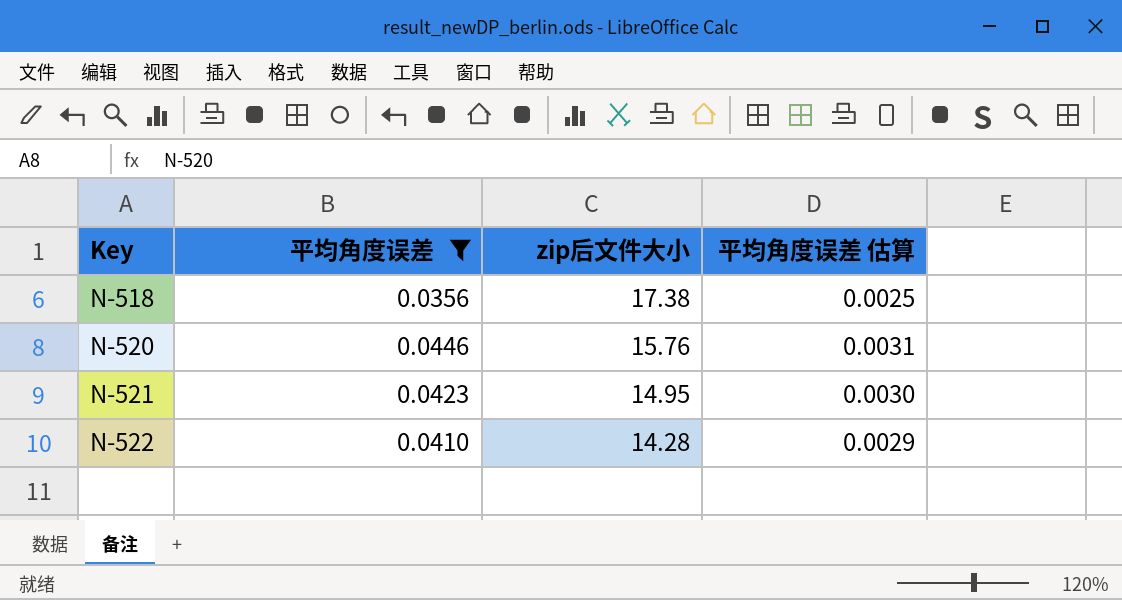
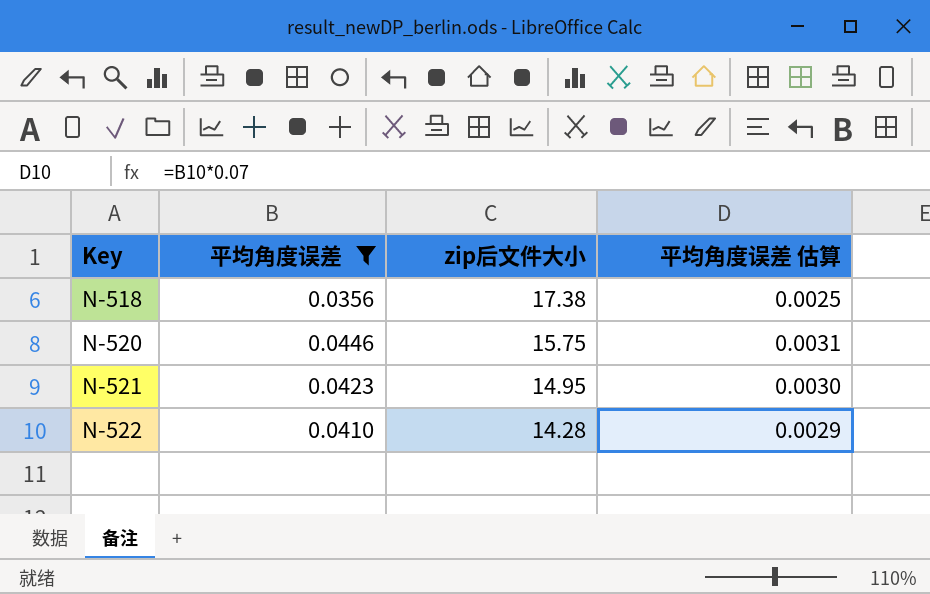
N-520 | zip后文件大小: 15.76 -> 15.75

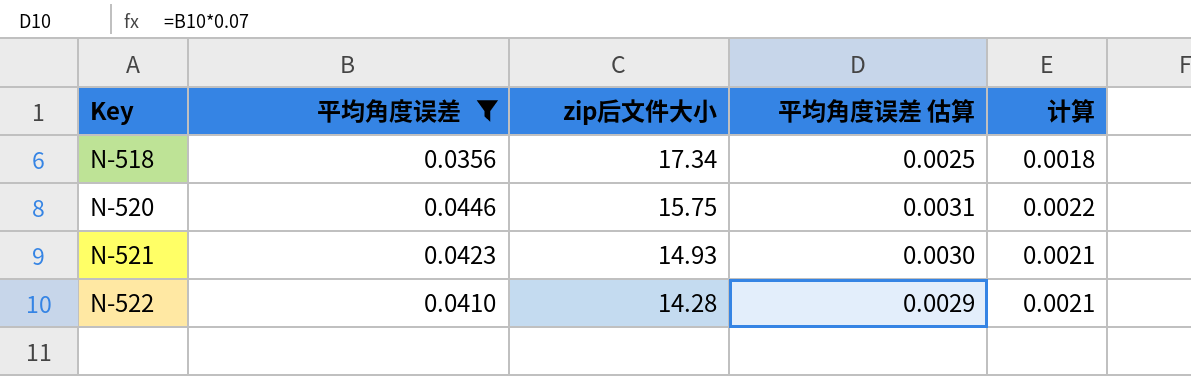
column 计算 | formula: none -> [平均角度误差] * 0.05
N-518 | zip后文件大小: 17.38 -> 17.34
N-521 | zip后文件大小: 14.95 -> 14.93

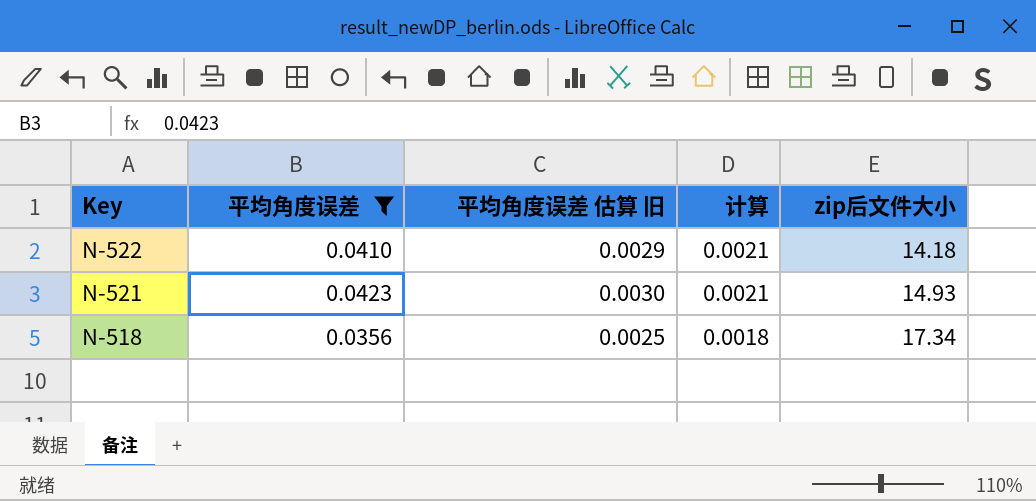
row order: Key ascending -> Key descending
column name: 平均角度误差 估算 -> 平均角度误差 估算 旧
column zip后文件大小 | position: 3 -> 5
row N-520: 0.0446 | 15.75 | 0.0031 | 0.0022 -> none
N-522 | zip后文件大小: 14.28 -> 14.18

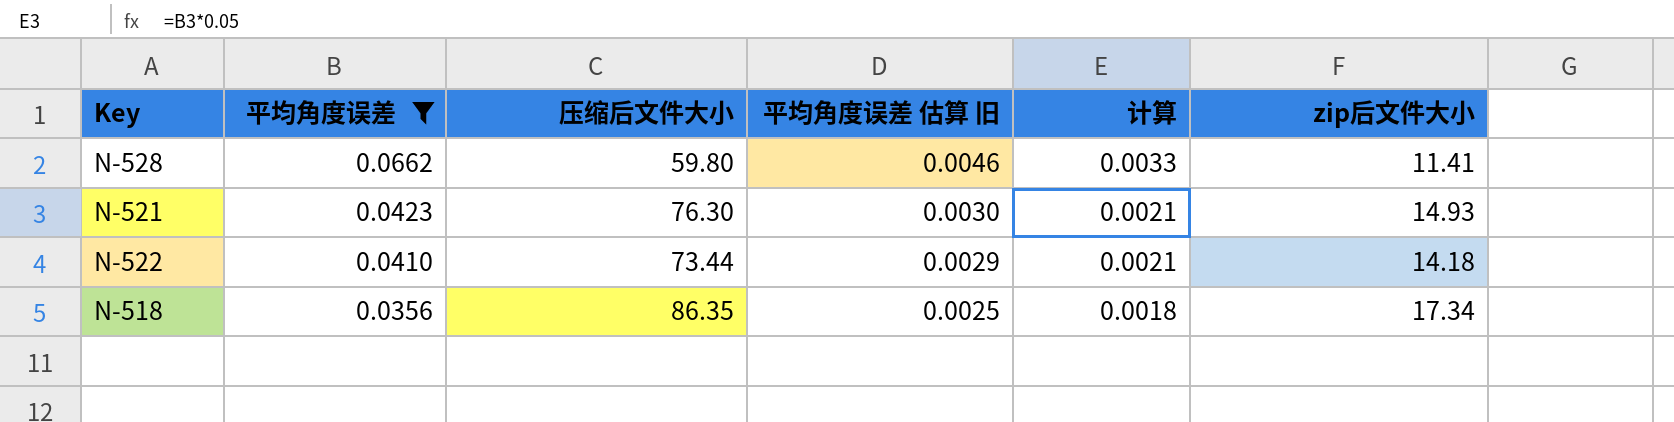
row order: Key descending -> 平均角度误差 descending
column 压缩后文件大小 | position: none -> 3
row N-528: none -> 0.0662 | 59.80 | 0.0046 | 0.0033 | 11.41

